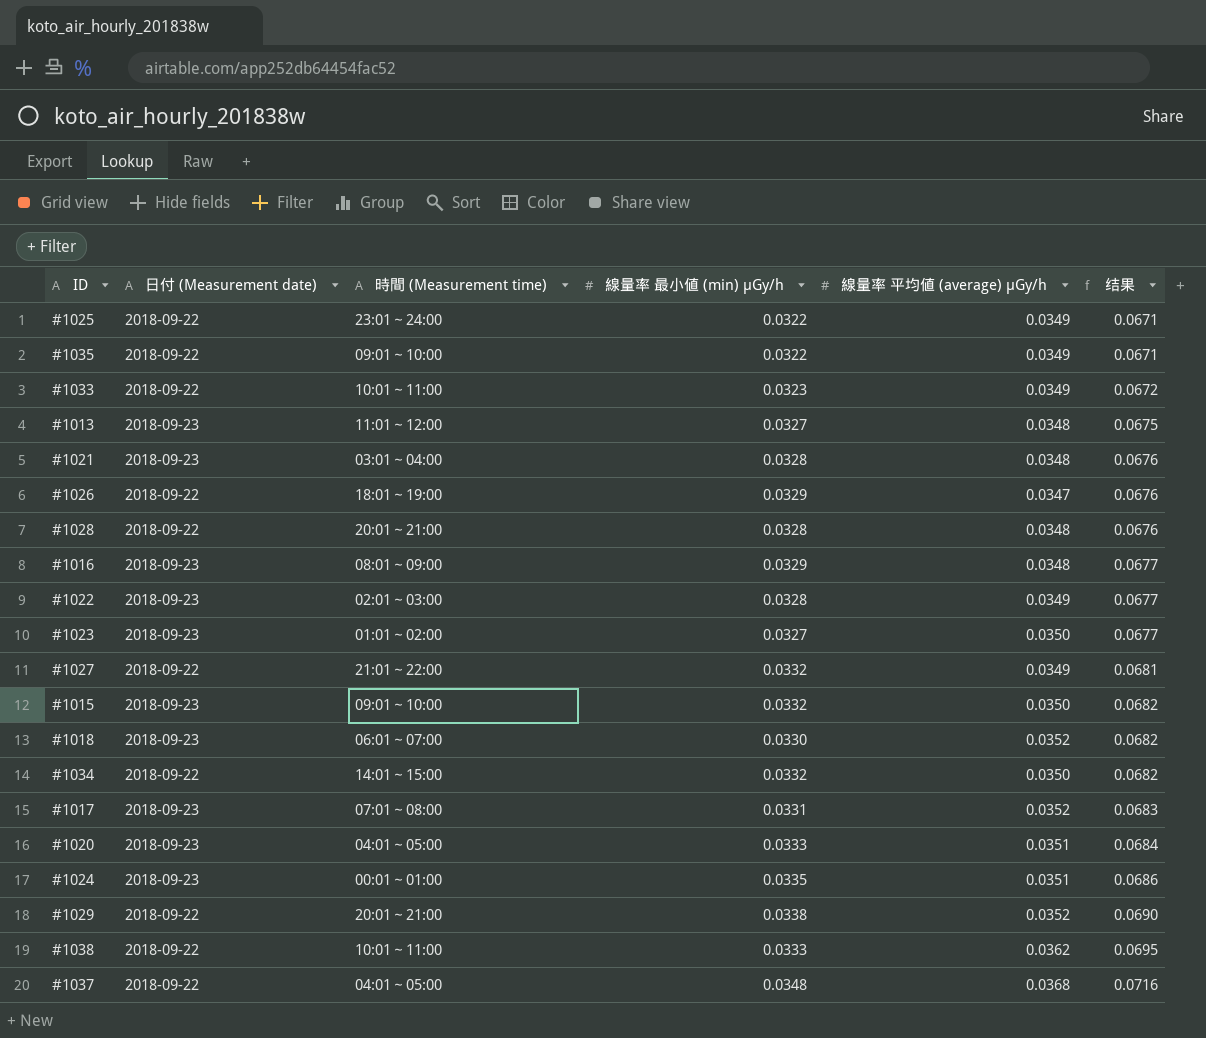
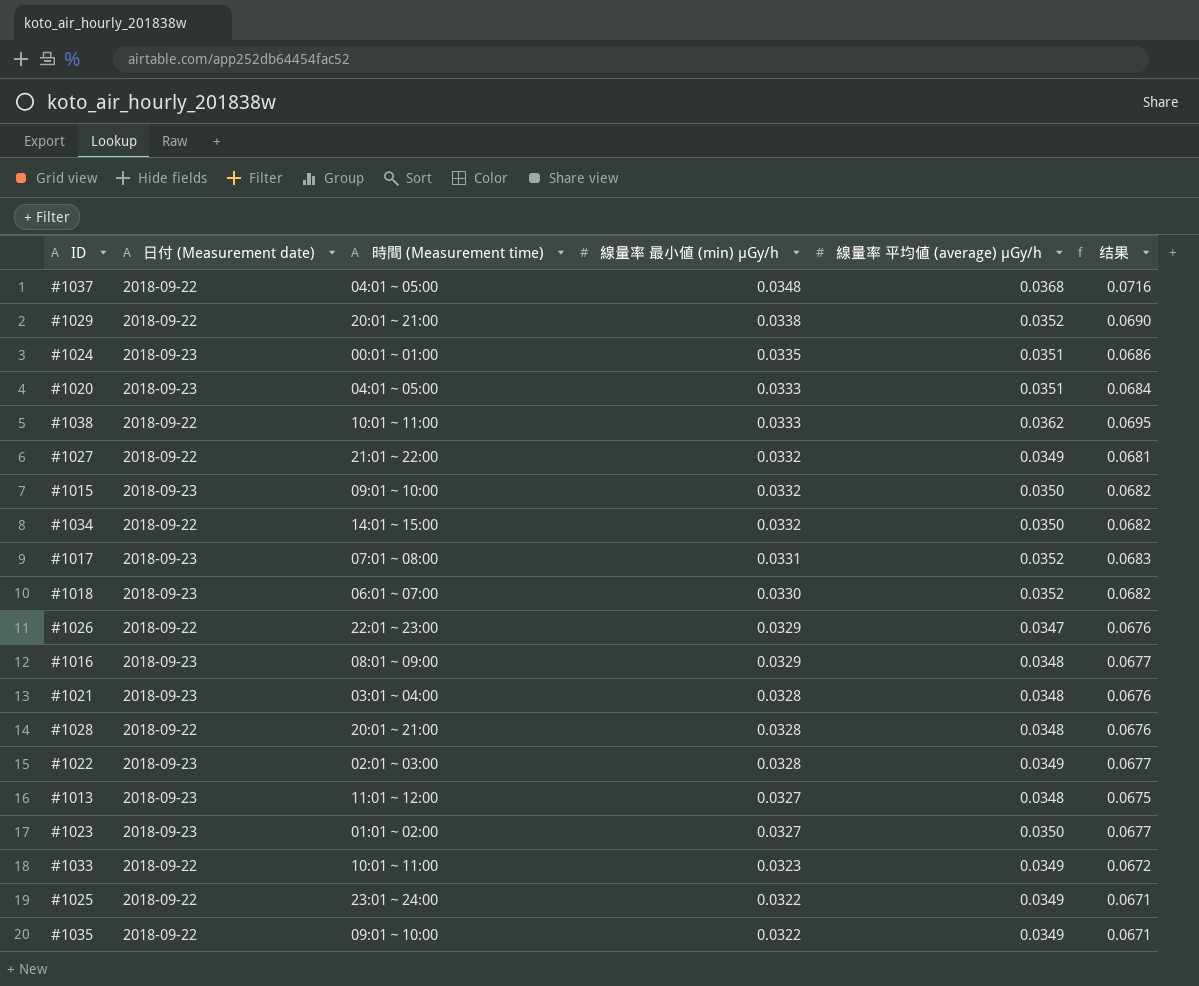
row order: 结果 ascending -> 線量率 最小値 (min) μGy/h descending
#1026 | 時間 (Measurement time): 18:01～19:00 -> 22:01～23:00

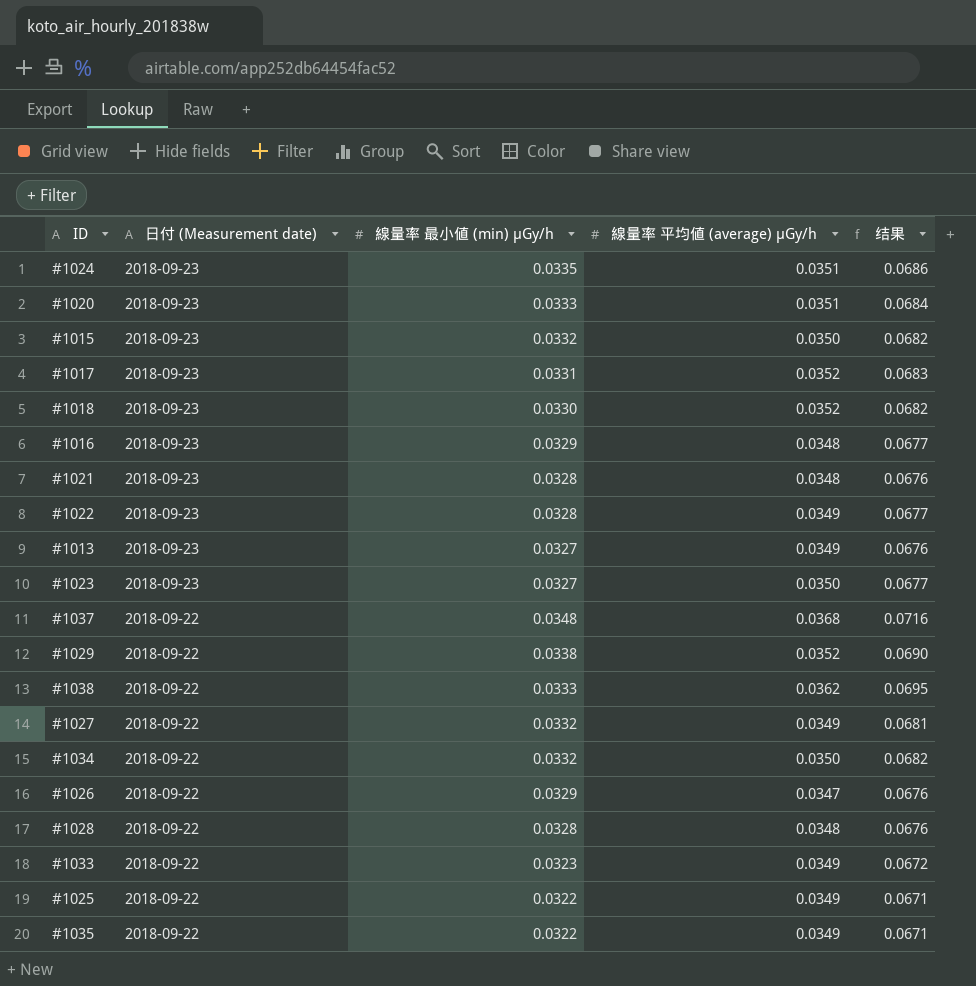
row order: 線量率 最小値 (min) μGy/h descending -> 日付 (Measurement date) descending
column 時間 (Measurement time) | position: 3 -> none
#1013 | 線量率 平均値 (average) μGy/h: 0.0348 -> 0.0349
#1013 | 结果: 0.0675 -> 0.0676

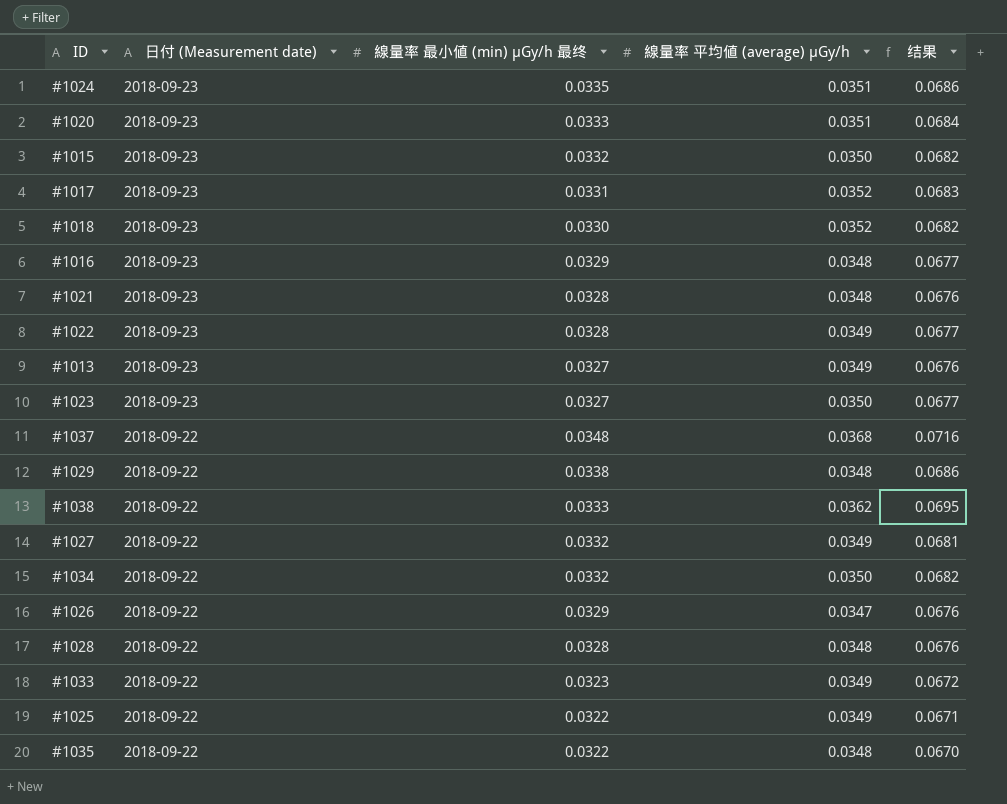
column name: 線量率 最小値 (min) μGy/h -> 線量率 最小値 (min) μGy/h 最终
#1029 | 線量率 平均値 (average) μGy/h: 0.0352 -> 0.0348
#1029 | 结果: 0.0690 -> 0.0686
#1035 | 線量率 平均値 (average) μGy/h: 0.0349 -> 0.0348
#1035 | 结果: 0.0671 -> 0.0670

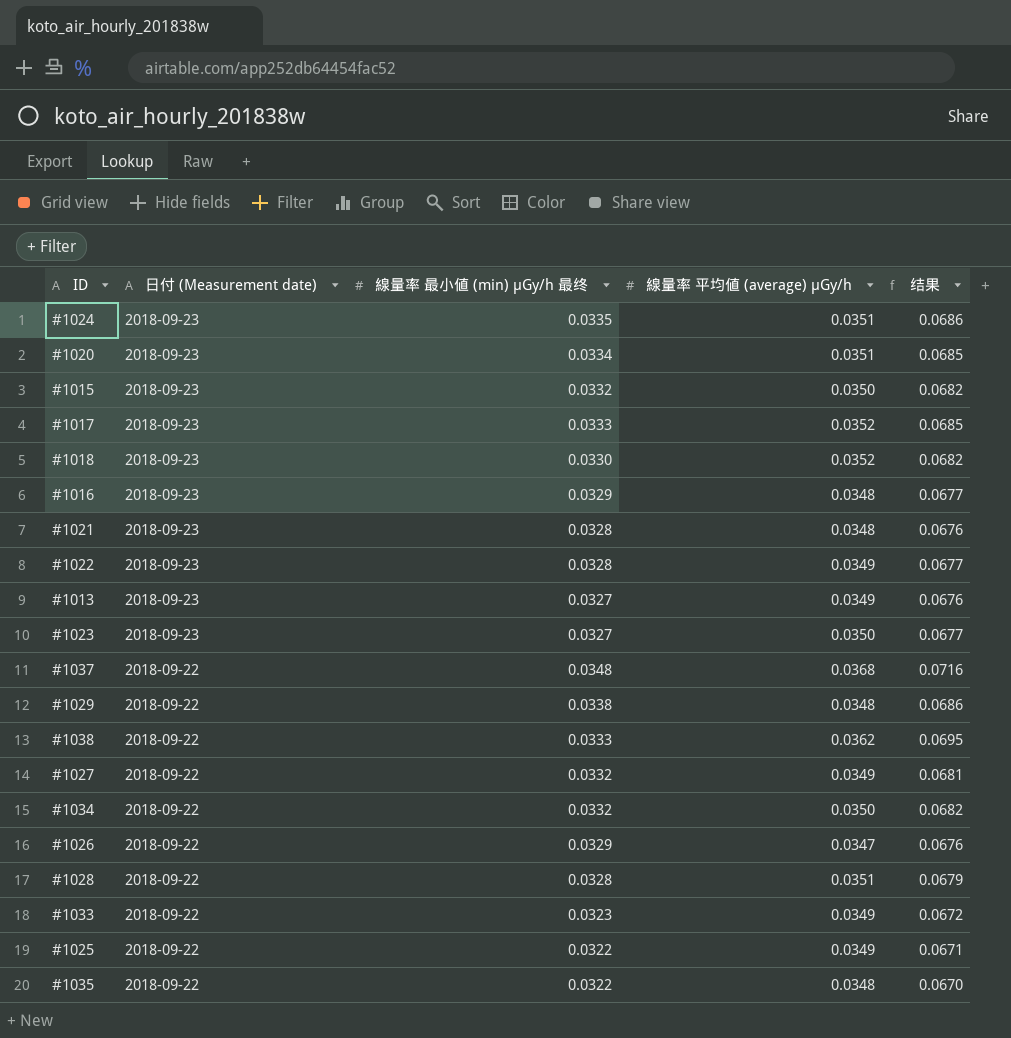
#1020 | 線量率 最小値 (min) μGy/h 最终: 0.0333 -> 0.0334
#1020 | 结果: 0.0684 -> 0.0685
#1017 | 線量率 最小値 (min) μGy/h 最终: 0.0331 -> 0.0333
#1017 | 结果: 0.0683 -> 0.0685
#1028 | 線量率 平均値 (average) μGy/h: 0.0348 -> 0.0351
#1028 | 结果: 0.0676 -> 0.0679

